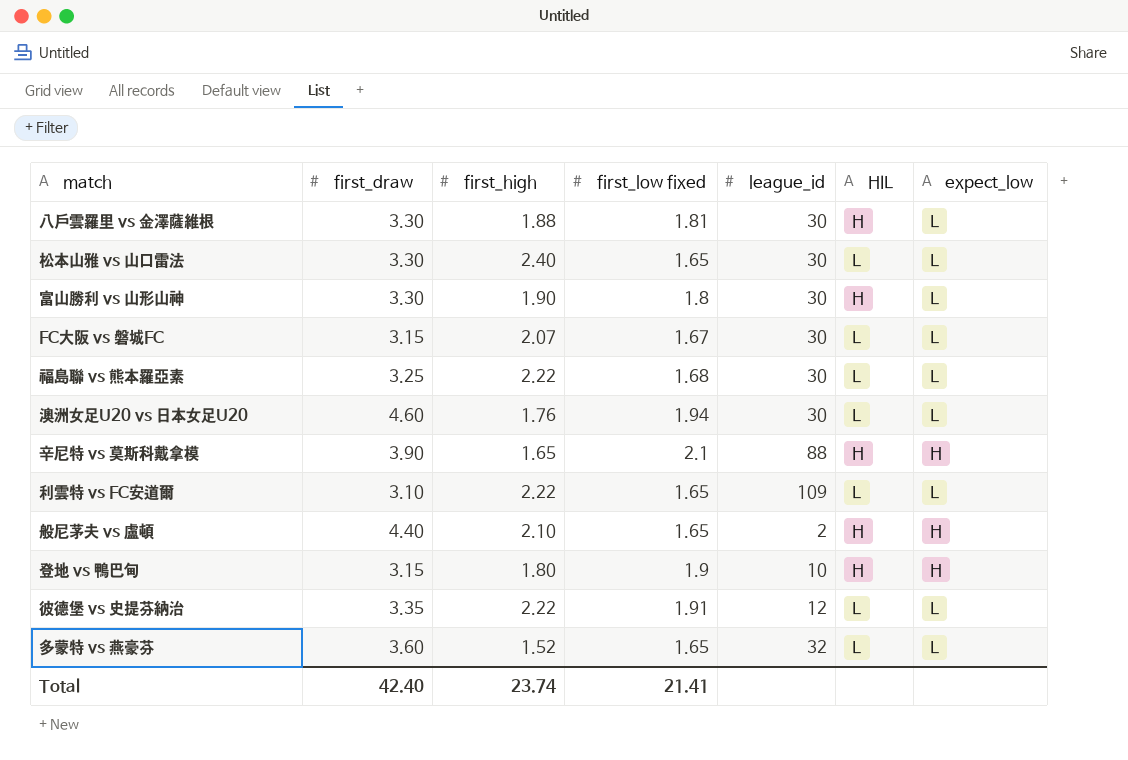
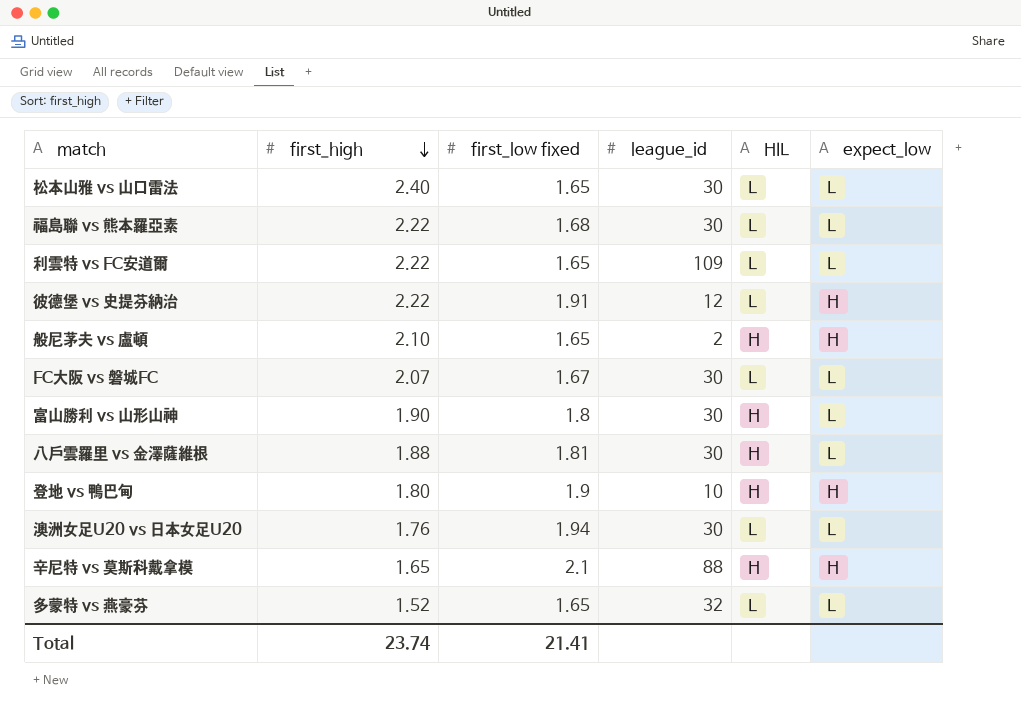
row order: none -> first_high descending
column first_draw | position: 2 -> none
彼德堡 vs 史提芬納治 | expect_low: L -> H

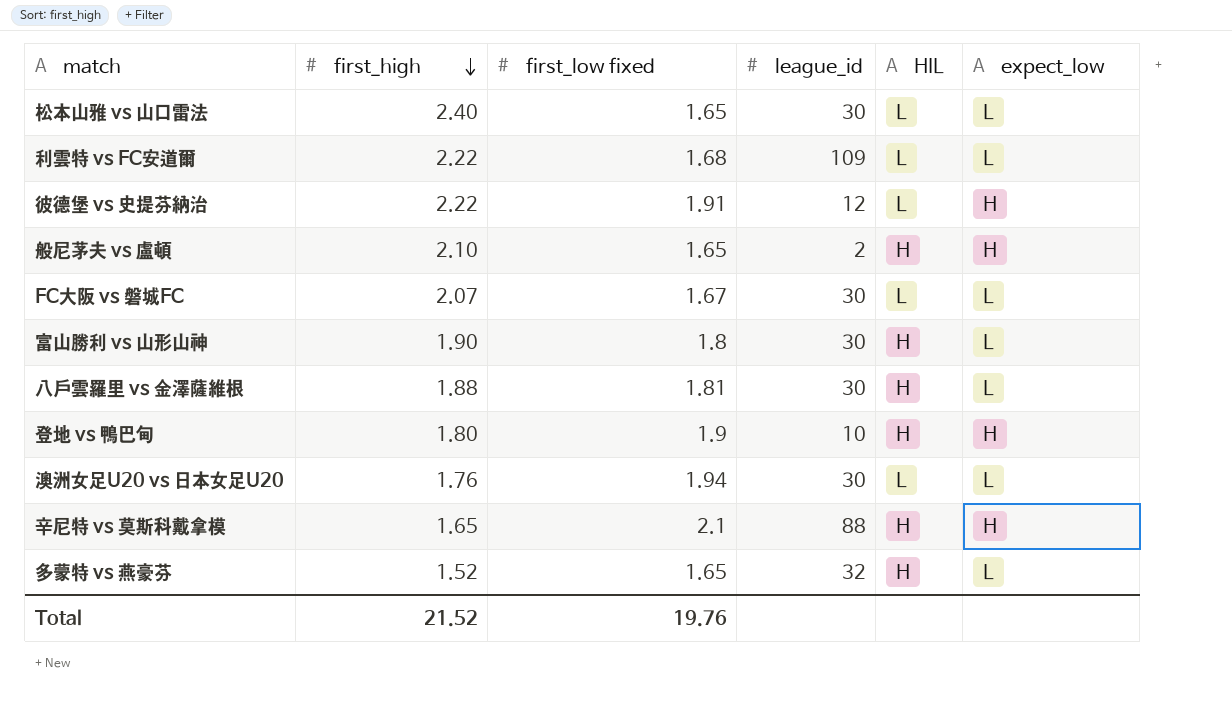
row 福島聯 vs 熊本羅亞素: 2.22 | 1.68 | 30 | L | L -> none
利雲特 vs FC安道爾 | first_low fixed: 1.65 -> 1.68
多蒙特 vs 燕豪芬 | HIL: L -> H
Total | first_high: 23.74 -> 21.52
Total | first_low fixed: 21.41 -> 19.76

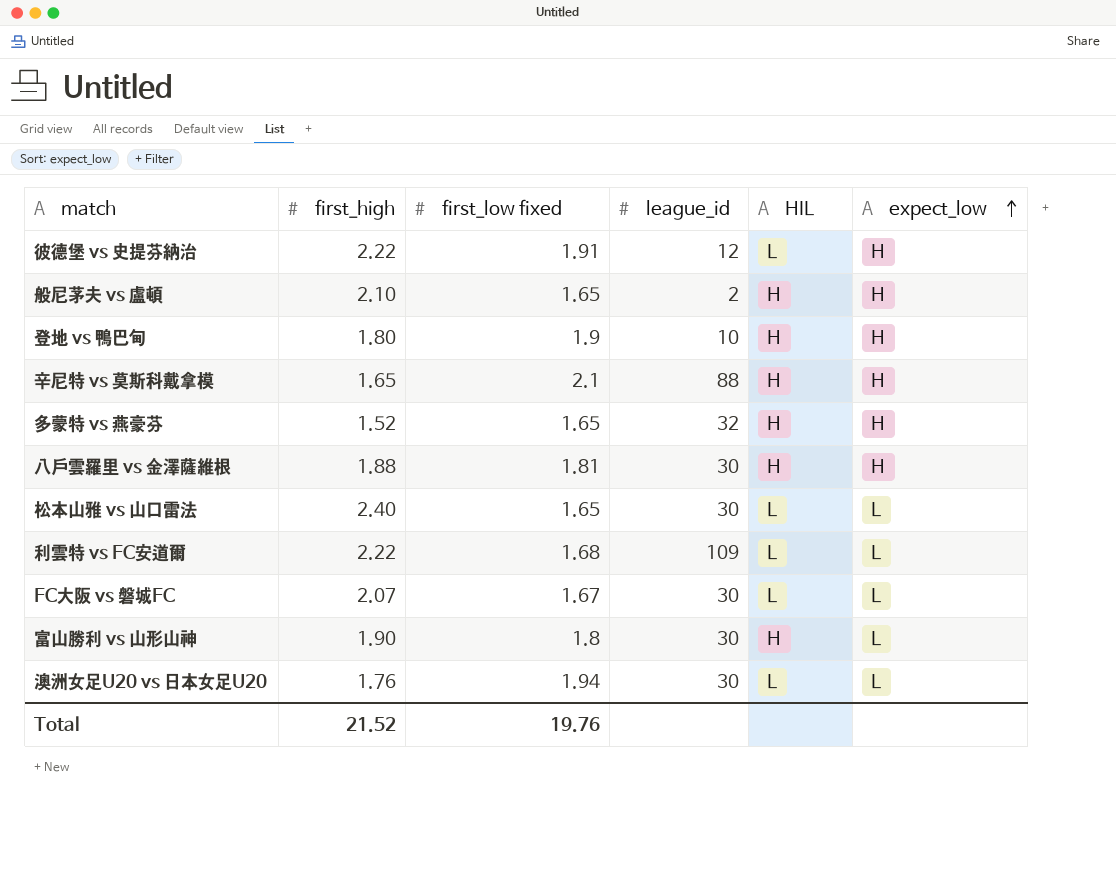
row order: first_high descending -> expect_low ascending
多蒙特 vs 燕豪芬 | expect_low: L -> H
八戶雲羅里 vs 金澤薩維根 | expect_low: L -> H

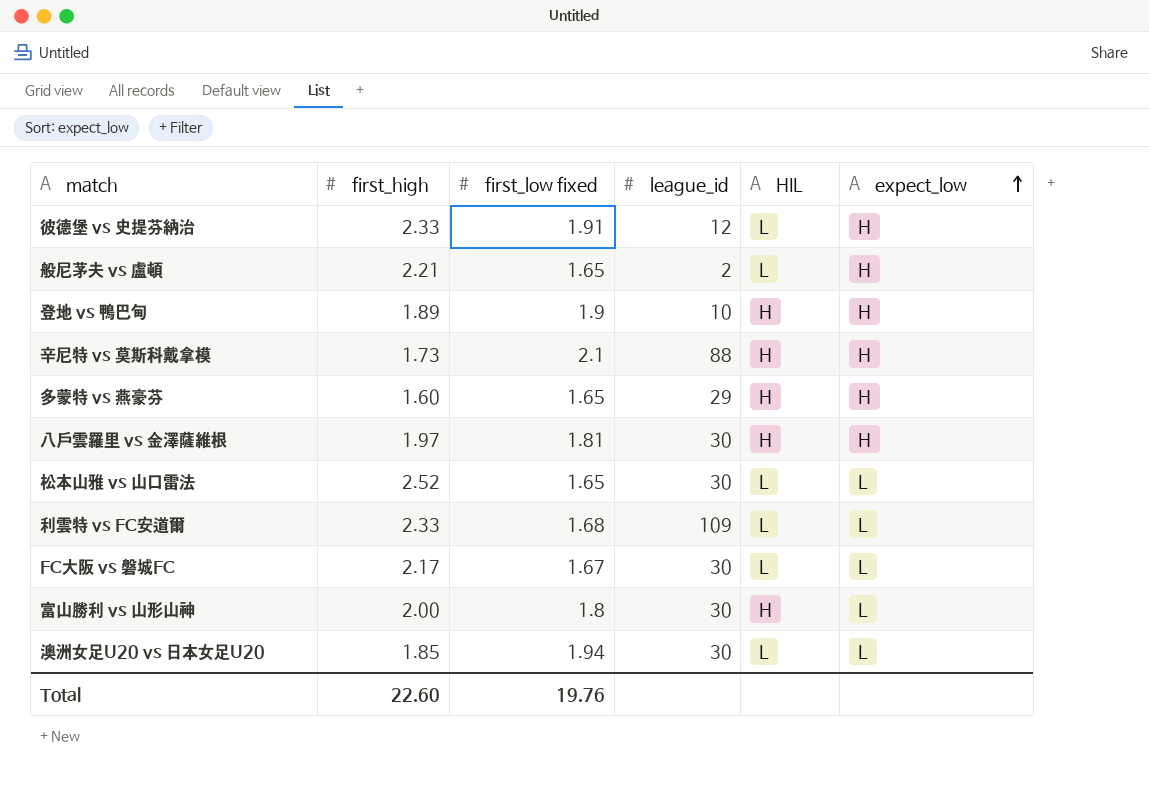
彼德堡 vs 史提芬納治 | first_high: 2.22 -> 2.33
般尼茅夫 vs 盧頓 | first_high: 2.10 -> 2.21
般尼茅夫 vs 盧頓 | HIL: H -> L
登地 vs 鴨巴甸 | first_high: 1.80 -> 1.89
辛尼特 vs 莫斯科戴拿模 | first_high: 1.65 -> 1.73
多蒙特 vs 燕豪芬 | first_high: 1.52 -> 1.60
多蒙特 vs 燕豪芬 | league_id: 32 -> 29
八戶雲羅里 vs 金澤薩維根 | first_high: 1.88 -> 1.97
松本山雅 vs 山口雷法 | first_high: 2.40 -> 2.52
利雲特 vs FC安道爾 | first_high: 2.22 -> 2.33
FC大阪 vs 磐城FC | first_high: 2.07 -> 2.17
富山勝利 vs 山形山神 | first_high: 1.90 -> 2.00
澳洲女足U20 vs 日本女足U20 | first_high: 1.76 -> 1.85
Total | first_high: 21.52 -> 22.60

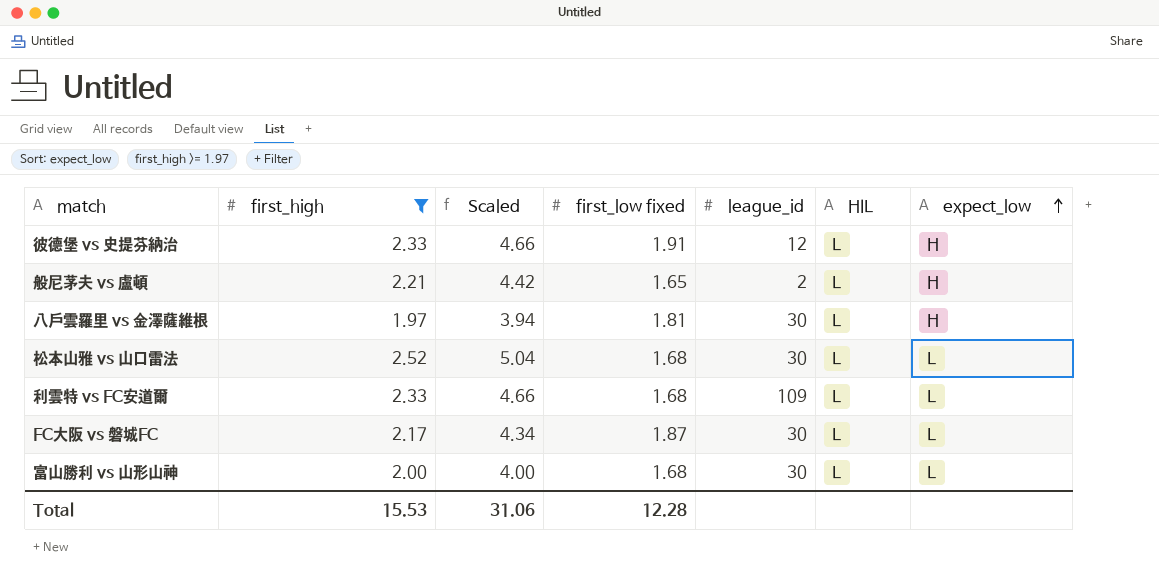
filter: none -> first_high >= 1.97
column Scaled | formula: none -> [first_high] * 2
八戶雲羅里 vs 金澤薩維根 | HIL: H -> L
松本山雅 vs 山口雷法 | first_low fixed: 1.65 -> 1.68
FC大阪 vs 磐城FC | first_low fixed: 1.67 -> 1.87
富山勝利 vs 山形山神 | first_low fixed: 1.8 -> 1.68
富山勝利 vs 山形山神 | HIL: H -> L
Total | first_high: 22.60 -> 15.53
Total | first_low fixed: 19.76 -> 12.28

